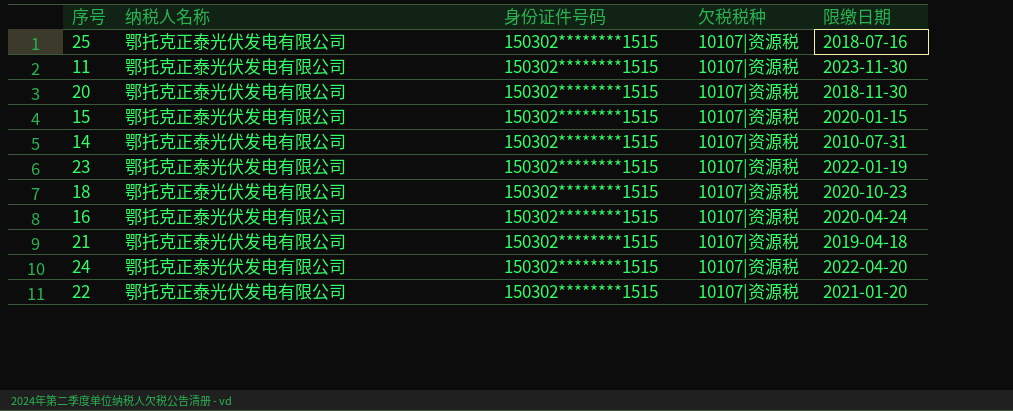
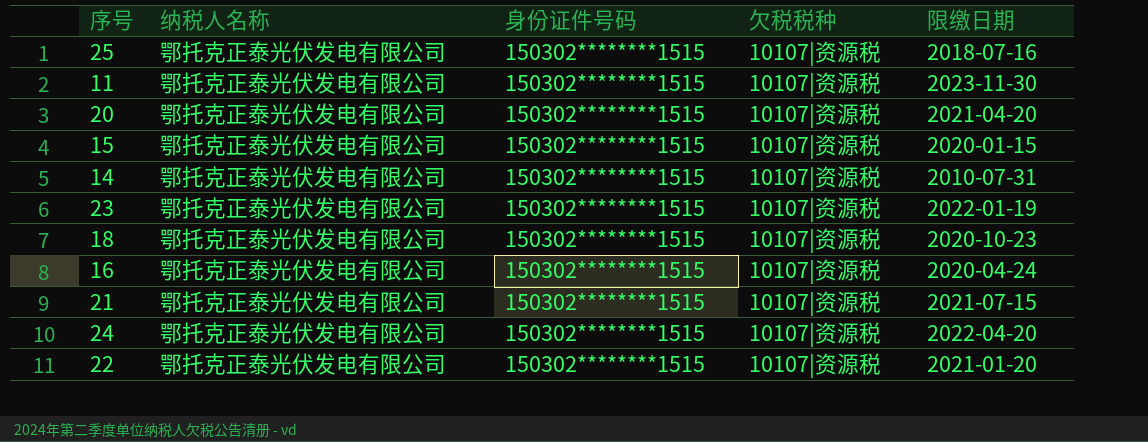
20 | 限缴日期: 2018-11-30 -> 2021-04-20
21 | 限缴日期: 2019-04-18 -> 2021-07-15

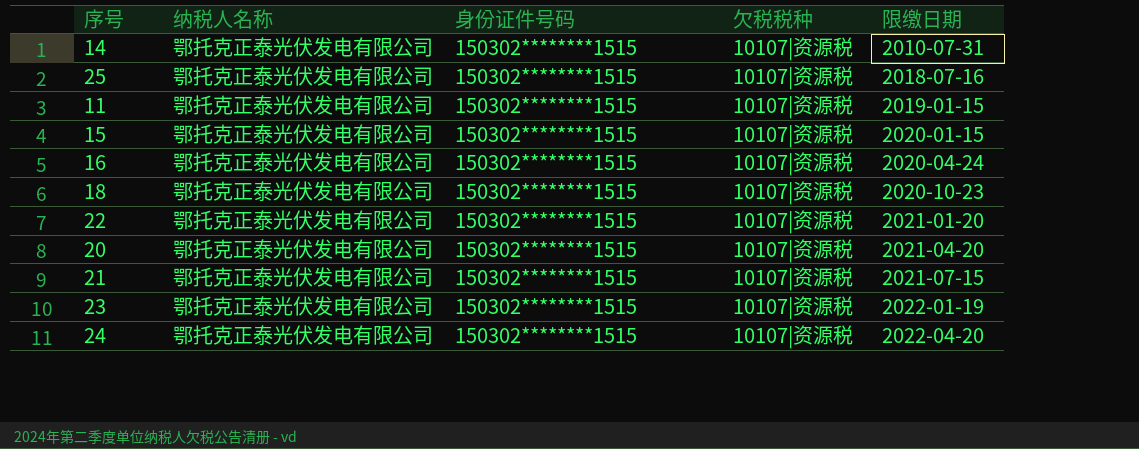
row order: none -> 限缴日期 ascending
11 | 限缴日期: 2023-11-30 -> 2019-01-15

